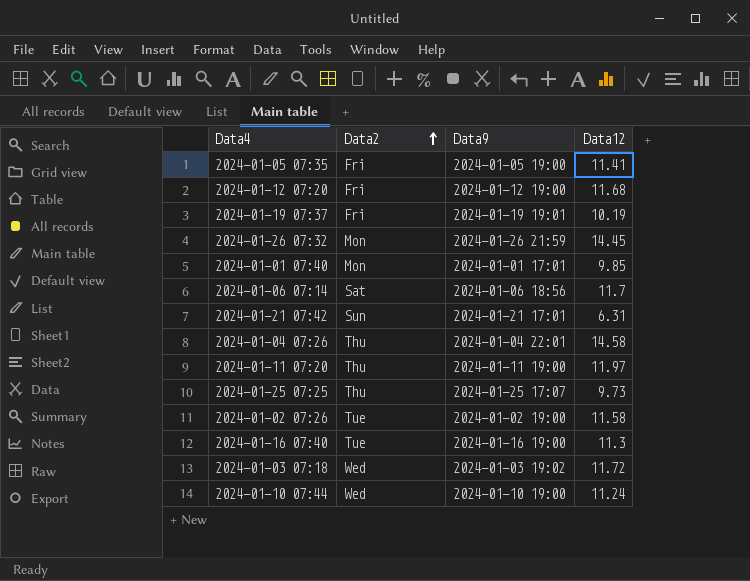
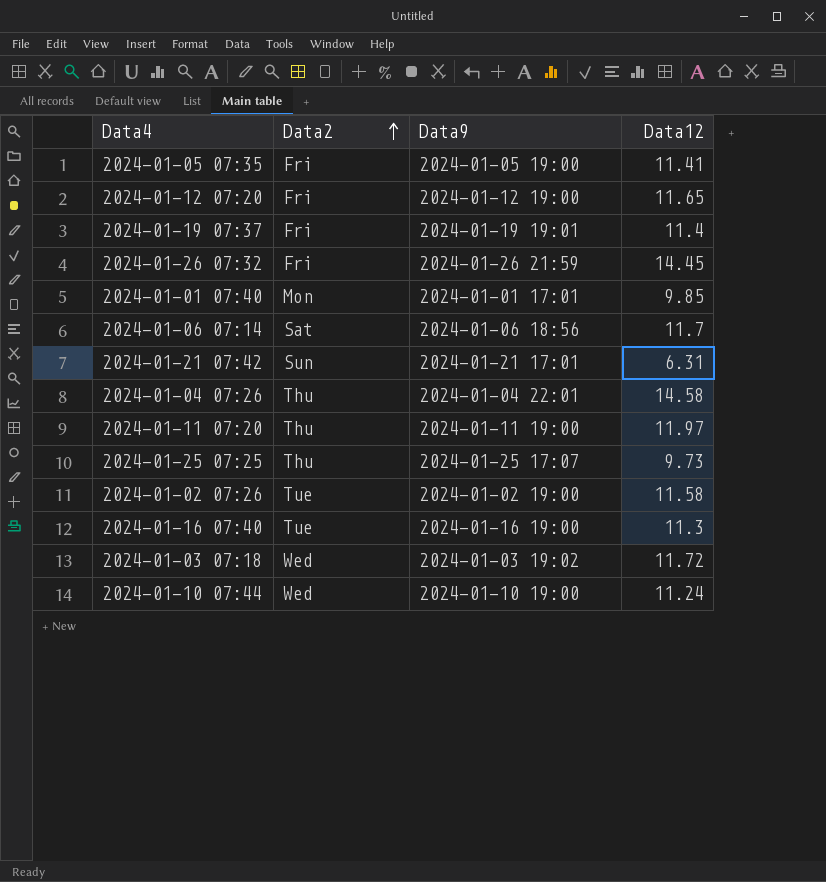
2024-01-12 07:20 | Data12: 11.68 -> 11.65
2024-01-19 07:37 | Data12: 10.19 -> 11.4
2024-01-26 07:32 | Data2: Mon -> Fri

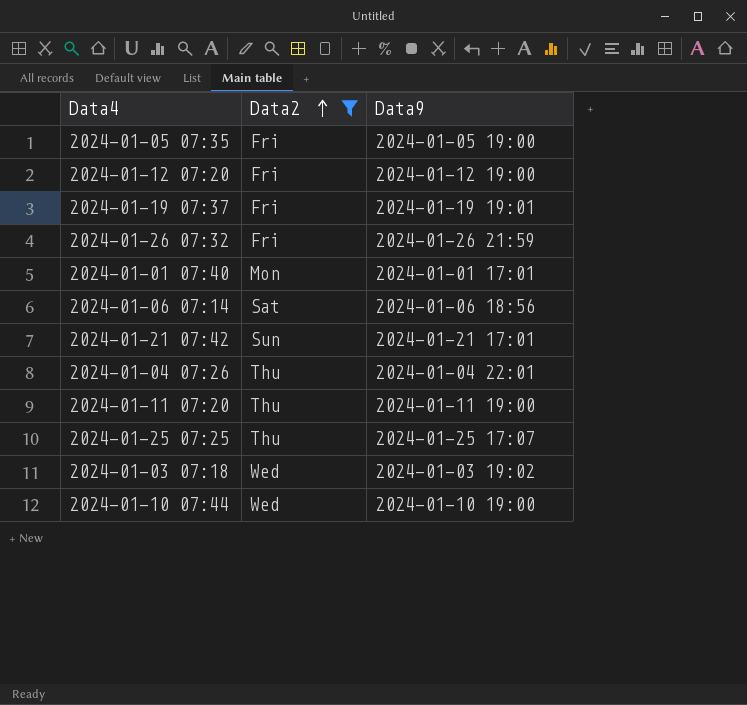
filter: none -> Data2 != Tue
column Data12 | position: 4 -> none

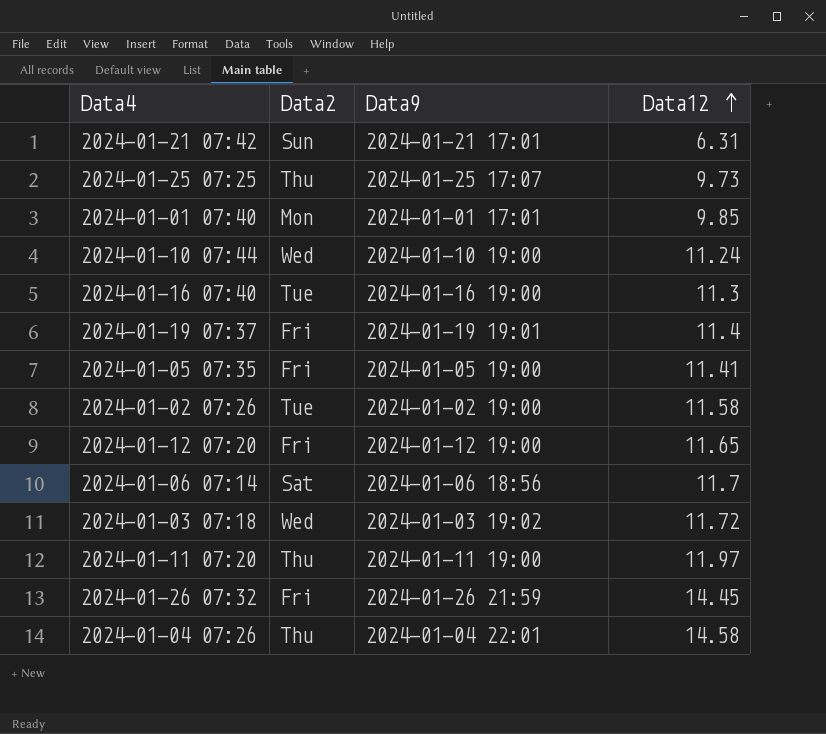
filter: Data2 != Tue -> none
row order: Data2 ascending -> Data12 ascending
column Data12 | position: none -> 4

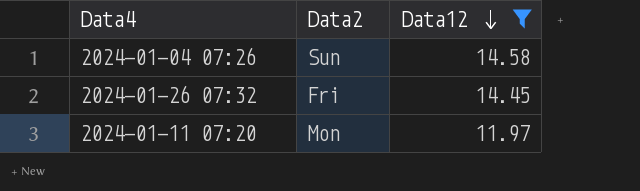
filter: none -> Data12 >= 11.97
row order: Data12 ascending -> Data12 descending
column Data9 | position: 3 -> none
2024-01-04 07:26 | Data2: Thu -> Sun
2024-01-11 07:20 | Data2: Thu -> Mon

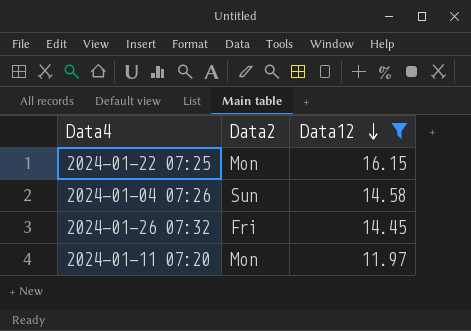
row 2024-01-22 07:25: none -> Mon | 16.15

